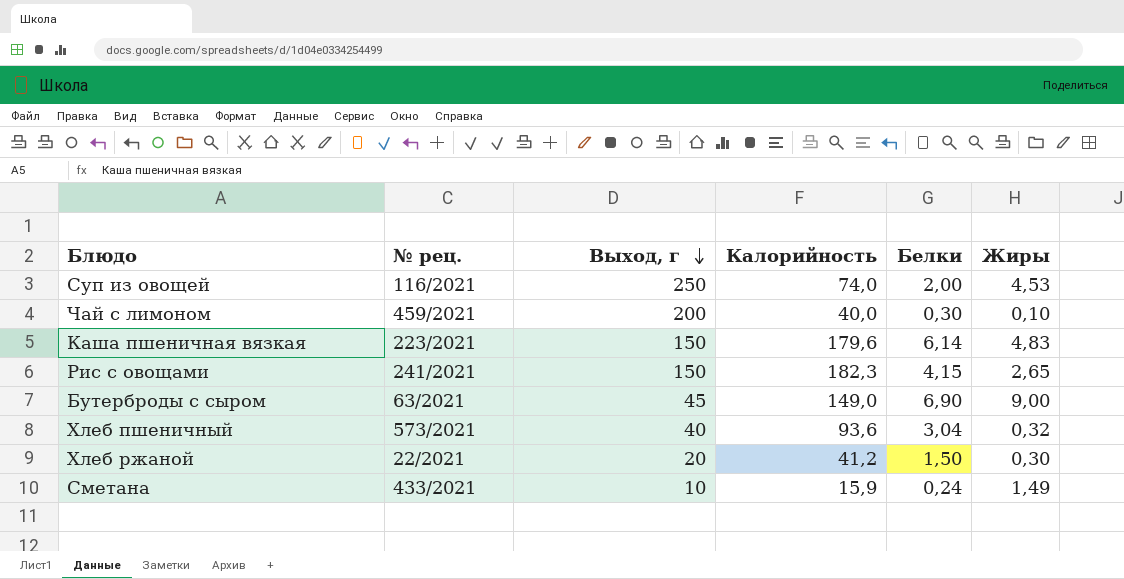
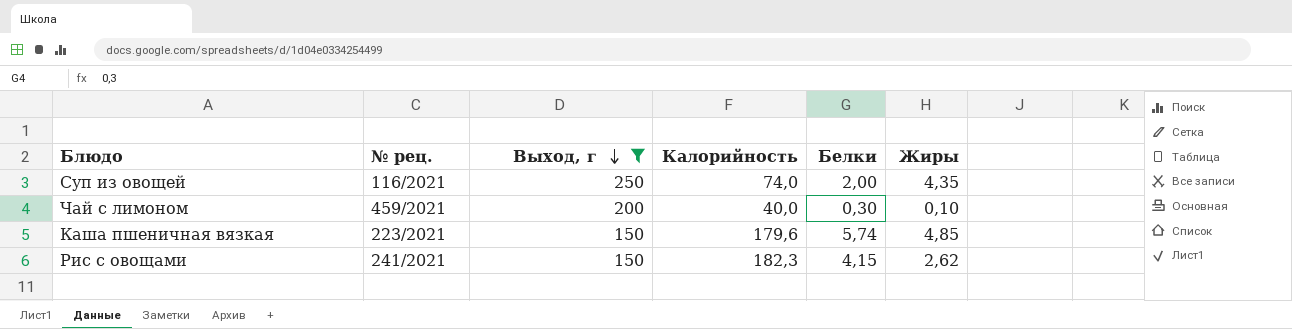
filter: none -> Выход, г >= 150
Суп из овощей | Жиры: 4,53 -> 4,35
Каша пшеничная вязкая | Белки: 6,14 -> 5,74
Каша пшеничная вязкая | Жиры: 4,83 -> 4,85
Рис с овощами | Жиры: 2,65 -> 2,62

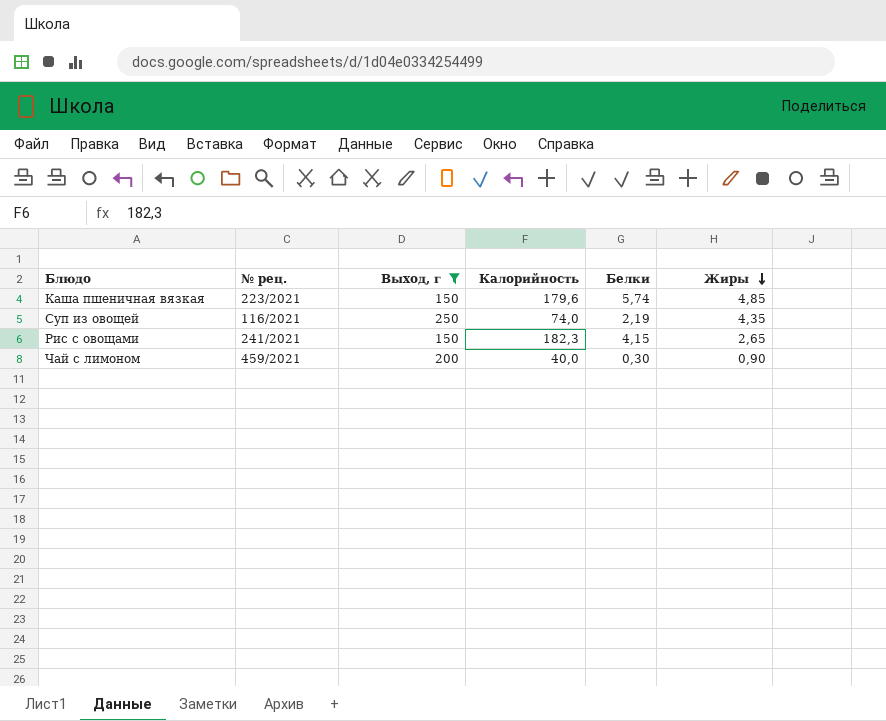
row order: Выход, г descending -> Жиры descending
Суп из овощей | Белки: 2,00 -> 2,19
Рис с овощами | Жиры: 2,62 -> 2,65
Чай с лимоном | Жиры: 0,10 -> 0,90

